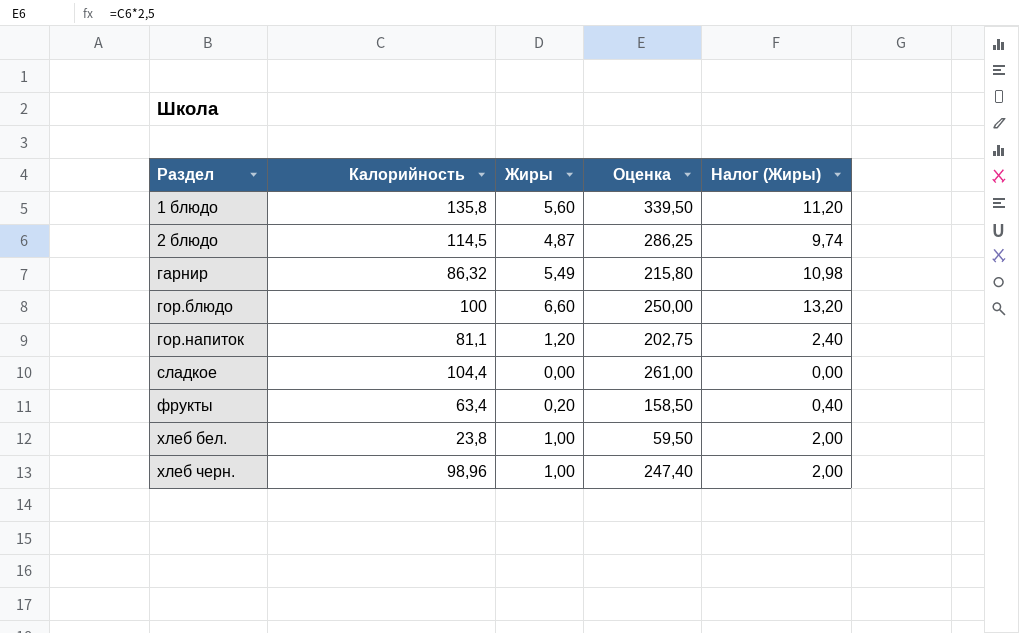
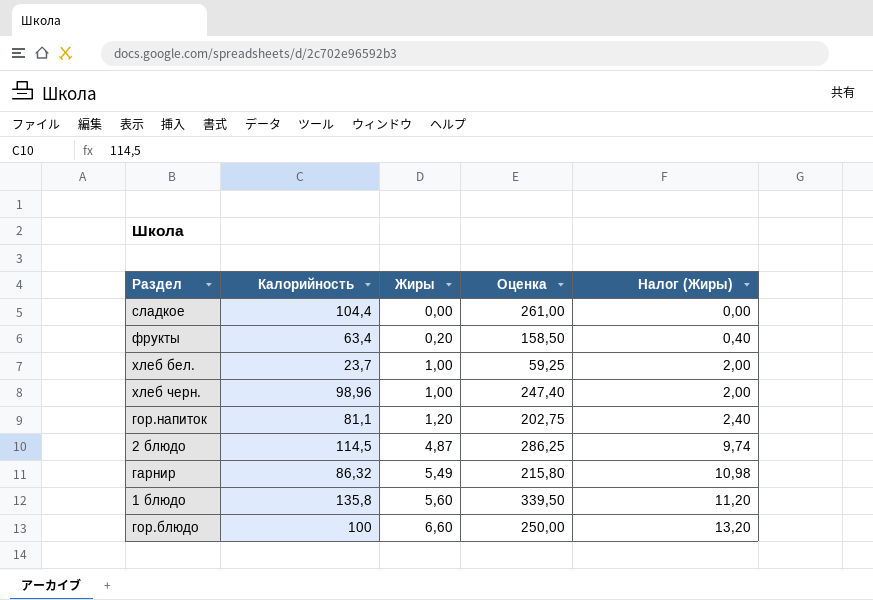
row order: Раздел ascending -> Жиры ascending
хлеб бел. | Калорийность: 23,8 -> 23,7
хлеб бел. | Оценка: 59,50 -> 59,25

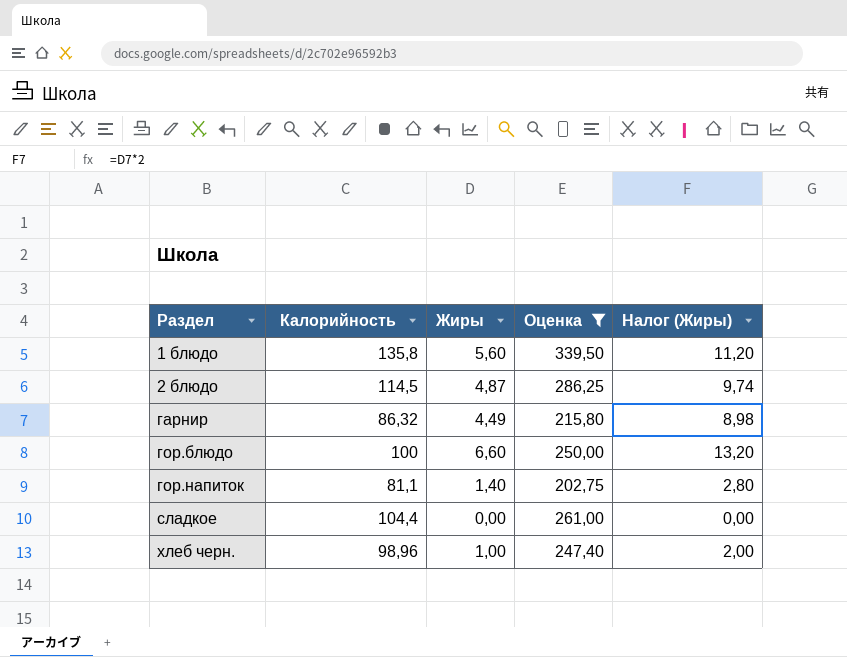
filter: none -> Оценка >= 202,75
row order: Жиры ascending -> Раздел ascending
гарнир | Жиры: 5,49 -> 4,49
гарнир | Налог (Жиры): 10,98 -> 8,98
гор.напиток | Жиры: 1,20 -> 1,40
гор.напиток | Налог (Жиры): 2,40 -> 2,80

